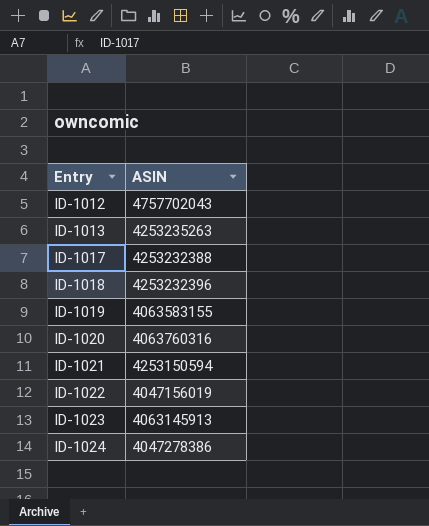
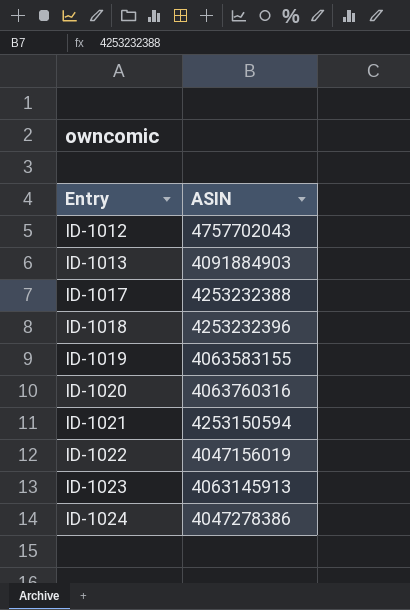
ID-1013 | ASIN: 4253235263 -> 4091884903

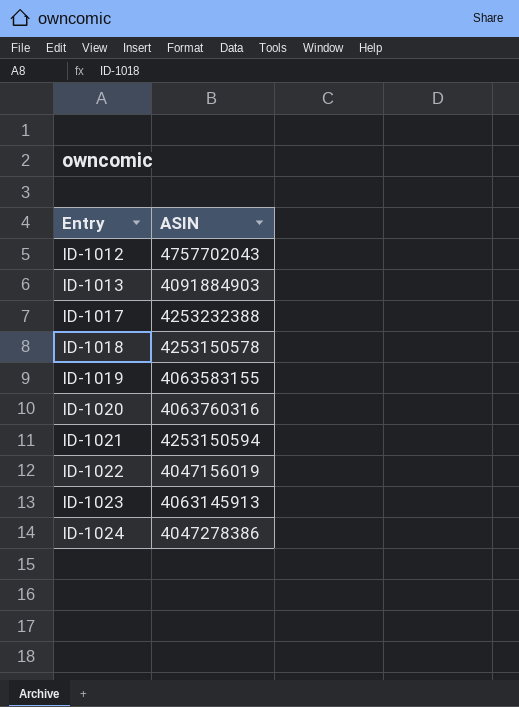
ID-1018 | ASIN: 4253232396 -> 4253150578

